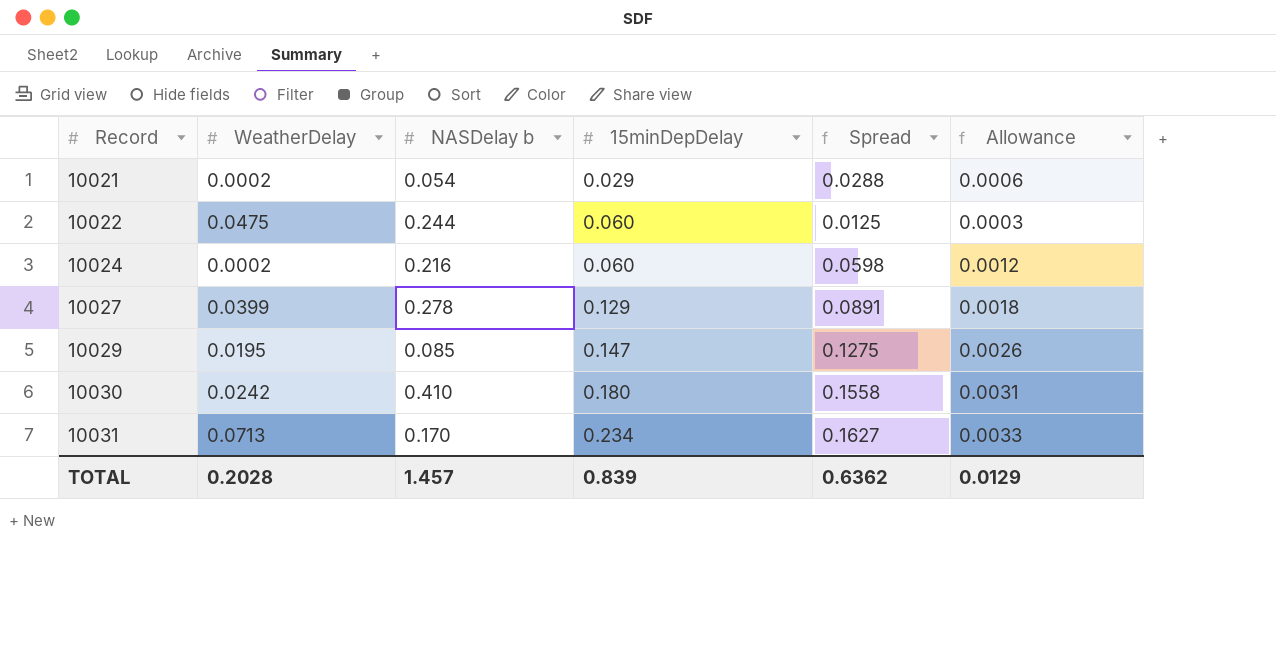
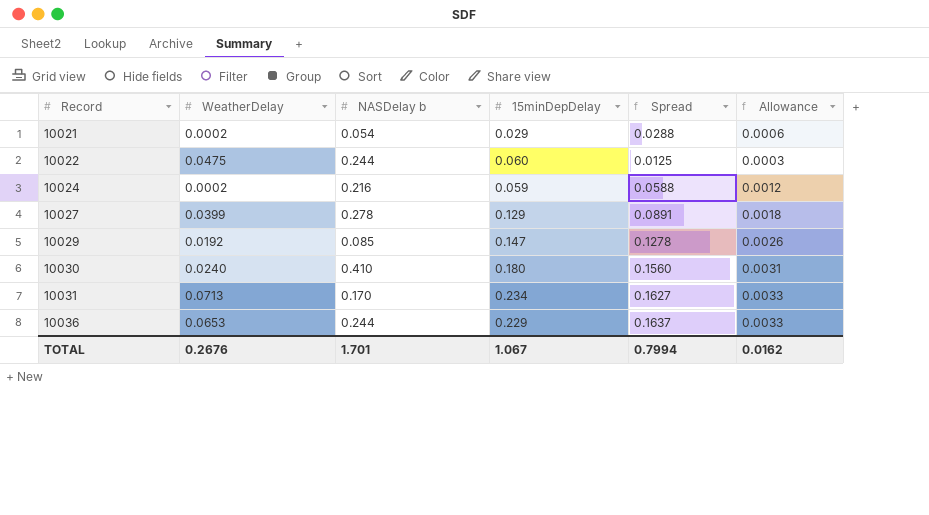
10024 | 15minDepDelay: 0.060 -> 0.059
10024 | Spread: 0.0598 -> 0.0588
10029 | WeatherDelay: 0.0195 -> 0.0192
10029 | Spread: 0.1275 -> 0.1278
10030 | WeatherDelay: 0.0242 -> 0.0240
10030 | Spread: 0.1558 -> 0.1560
row 10036: none -> 0.0653 | 0.244 | 0.229 | 0.1637 | 0.0033
TOTAL | WeatherDelay: 0.2028 -> 0.2676
TOTAL | NASDelay b: 1.457 -> 1.701
TOTAL | 15minDepDelay: 0.839 -> 1.067
TOTAL | Spread: 0.6362 -> 0.7994
TOTAL | Allowance: 0.0129 -> 0.0162

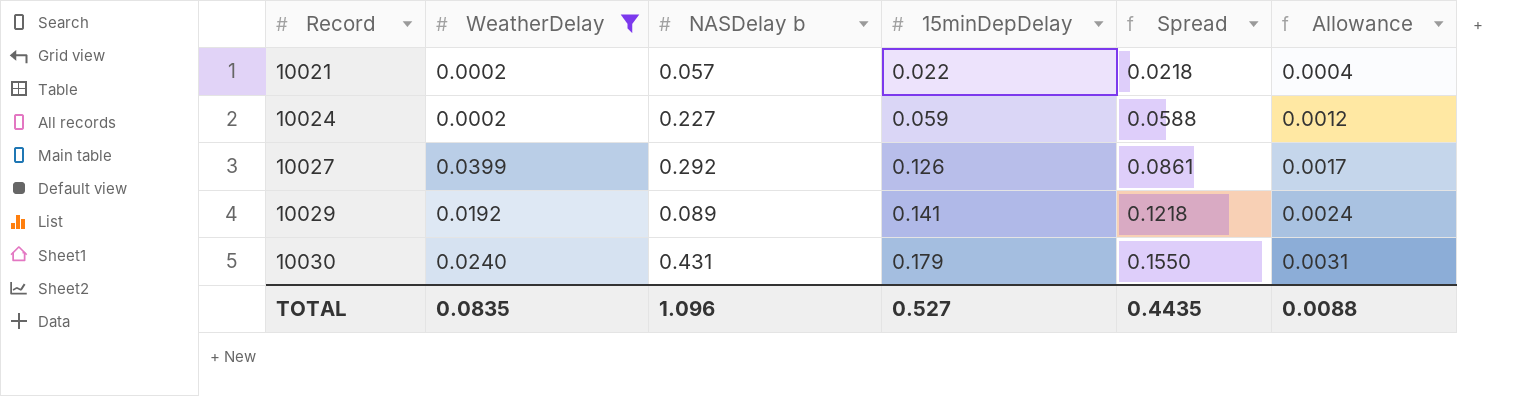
filter: none -> WeatherDelay <= 0.0399
10021 | NASDelay b: 0.054 -> 0.057
10021 | 15minDepDelay: 0.029 -> 0.022
10021 | Spread: 0.0288 -> 0.0218
10021 | Allowance: 0.0006 -> 0.0004
10024 | NASDelay b: 0.216 -> 0.227
10027 | NASDelay b: 0.278 -> 0.292
10027 | 15minDepDelay: 0.129 -> 0.126
10027 | Spread: 0.0891 -> 0.0861
10027 | Allowance: 0.0018 -> 0.0017
10029 | NASDelay b: 0.085 -> 0.089
10029 | 15minDepDelay: 0.147 -> 0.141
10029 | Spread: 0.1278 -> 0.1218
10029 | Allowance: 0.0026 -> 0.0024
10030 | NASDelay b: 0.410 -> 0.431
10030 | 15minDepDelay: 0.180 -> 0.179
10030 | Spread: 0.1560 -> 0.1550
TOTAL | WeatherDelay: 0.2676 -> 0.0835
TOTAL | NASDelay b: 1.701 -> 1.096
TOTAL | 15minDepDelay: 1.067 -> 0.527
TOTAL | Spread: 0.7994 -> 0.4435
TOTAL | Allowance: 0.0162 -> 0.0088

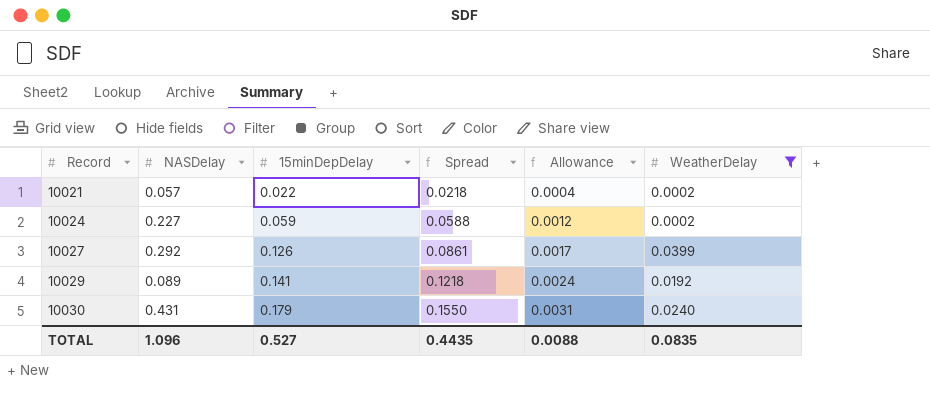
column name: NASDelay b -> NASDelay
column WeatherDelay | position: 2 -> 6

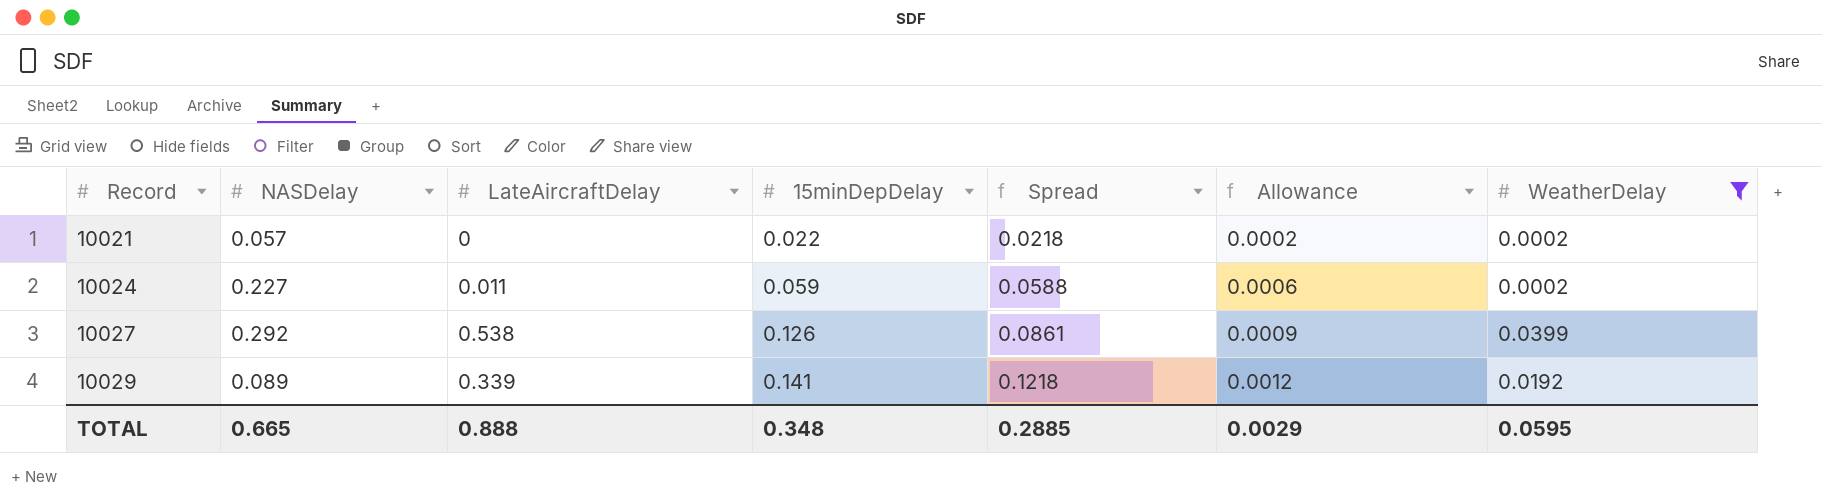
column LateAircraftDelay | position: none -> 3
column Allowance | formula: [Spread] * 0.02 -> [Spread] * 0.01
row 10030: 0.431 | 0.179 | 0.1550 | 0.0031 | 0.0240 -> none
TOTAL | NASDelay: 1.096 -> 0.665
TOTAL | 15minDepDelay: 0.527 -> 0.348
TOTAL | Spread: 0.4435 -> 0.2885
TOTAL | Allowance: 0.0088 -> 0.0029
TOTAL | WeatherDelay: 0.0835 -> 0.0595

